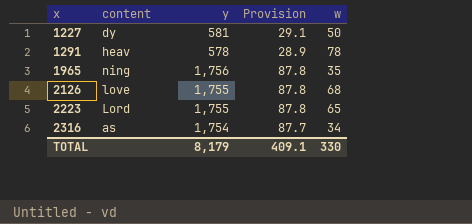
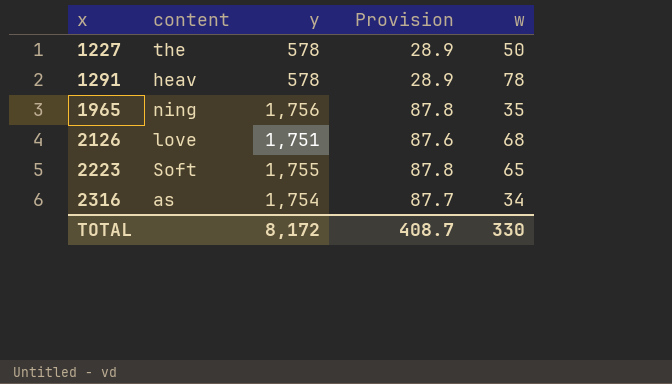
1227 | content: dy -> the
1227 | y: 581 -> 578
1227 | Provision: 29.1 -> 28.9
2126 | y: 1,755 -> 1,751
2126 | Provision: 87.8 -> 87.6
2223 | content: Lord -> Soft
TOTAL | y: 8,179 -> 8,172
TOTAL | Provision: 409.1 -> 408.7

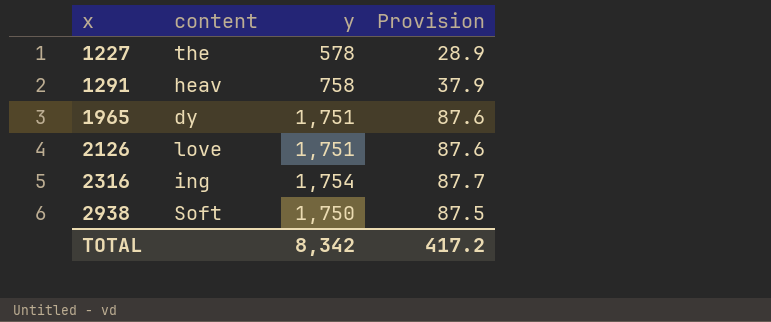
column w | position: 5 -> none
row 2223: Soft | 1,755 | 87.8 | 65 -> none
1291 | y: 578 -> 758
1291 | Provision: 28.9 -> 37.9
1965 | content: ning -> dy
1965 | y: 1,756 -> 1,751
1965 | Provision: 87.8 -> 87.6
2316 | content: as -> ing
row 2938: none -> Soft | 1,750 | 87.5
TOTAL | y: 8,172 -> 8,342
TOTAL | Provision: 408.7 -> 417.2

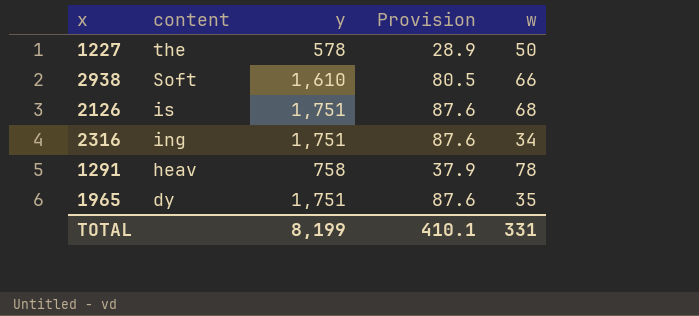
row order: x ascending -> content descending
column w | position: none -> 5
2938 | y: 1,750 -> 1,610
2938 | Provision: 87.5 -> 80.5
2126 | content: love -> is
2316 | y: 1,754 -> 1,751
2316 | Provision: 87.7 -> 87.6
TOTAL | y: 8,342 -> 8,199
TOTAL | Provision: 417.2 -> 410.1

